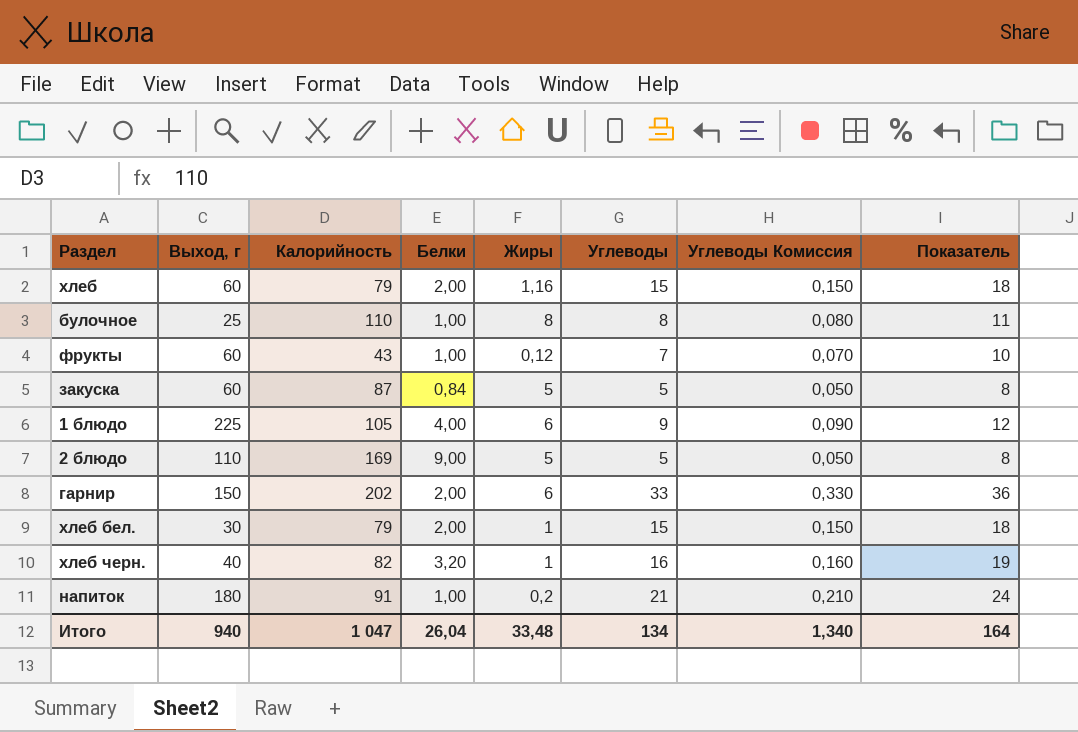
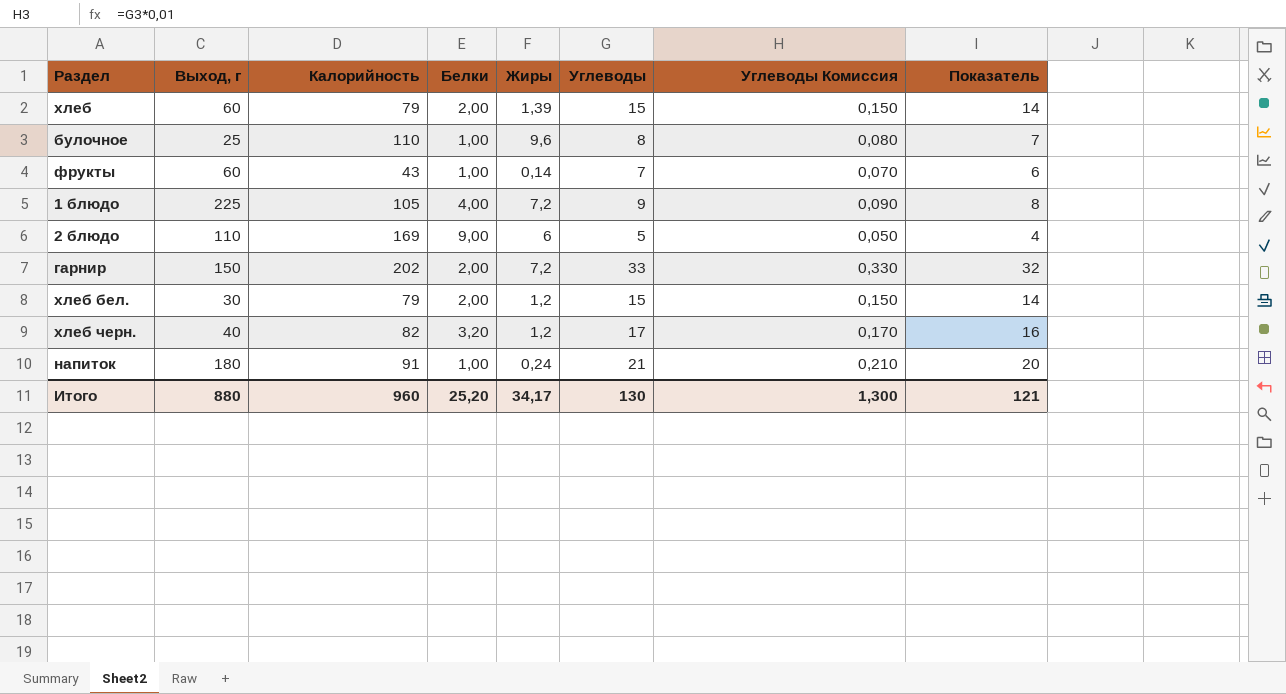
column Показатель | formula: [Углеводы] + 3 -> [Углеводы] - 1
row закуска: 60 | 87 | 0,84 | 5 | 5 | 0,050 | 8 -> none
хлеб | Жиры: 1,16 -> 1,39
булочное | Жиры: 8 -> 9,6
фрукты | Жиры: 0,12 -> 0,14
1 блюдо | Жиры: 6 -> 7,2
2 блюдо | Жиры: 5 -> 6
гарнир | Жиры: 6 -> 7,2
хлеб бел. | Жиры: 1 -> 1,2
хлеб черн. | Жиры: 1 -> 1,2
хлеб черн. | Углеводы: 16 -> 17
хлеб черн. | Углеводы Комиссия: 0,160 -> 0,170
напиток | Жиры: 0,2 -> 0,24
Итого | Выход, г: 940 -> 880
Итого | Калорийность: 1 047 -> 960
Итого | Белки: 26,04 -> 25,20
Итого | Жиры: 33,48 -> 34,17
Итого | Углеводы: 134 -> 130
Итого | Углеводы Комиссия: 1,340 -> 1,300
Итого | Показатель: 164 -> 121

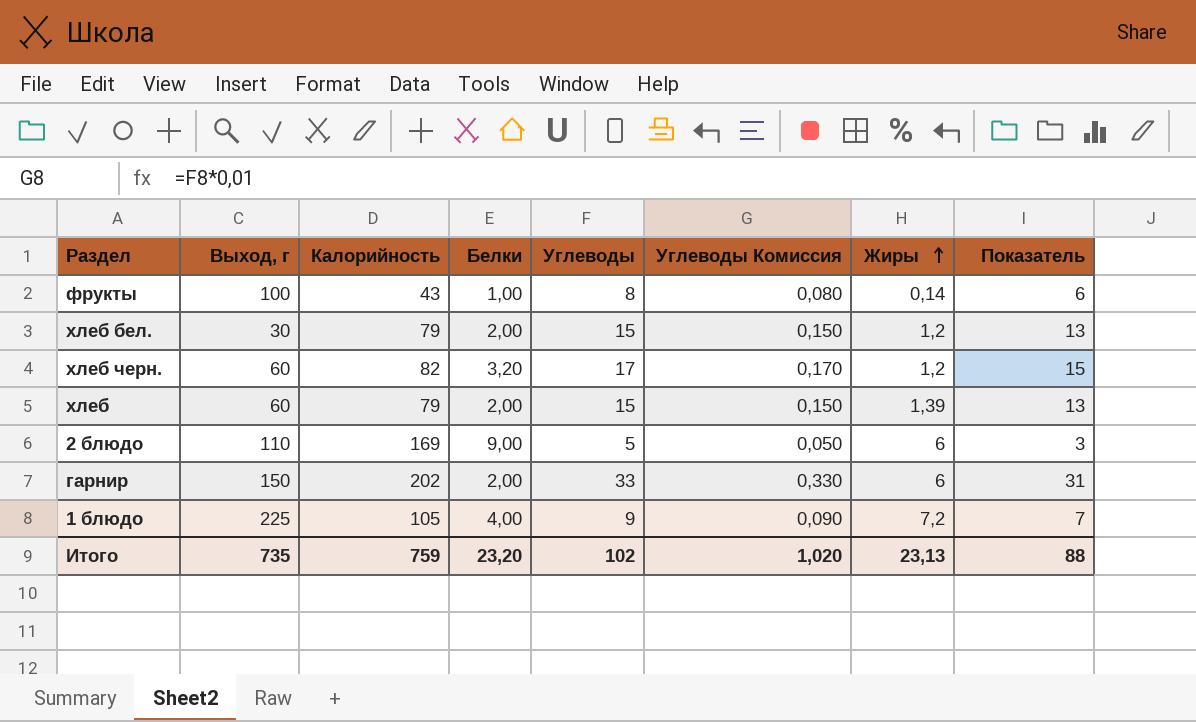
row order: none -> Жиры ascending
column Жиры | position: 5 -> 7
column Показатель | formula: [Углеводы] - 1 -> [Углеводы] - 2
row булочное: 25 | 110 | 1,00 | 9,6 | 8 | 0,080 | 7 -> none
row напиток: 180 | 91 | 1,00 | 0,24 | 21 | 0,210 | 20 -> none
фрукты | Выход, г: 60 -> 100
фрукты | Углеводы: 7 -> 8
фрукты | Углеводы Комиссия: 0,070 -> 0,080
хлеб черн. | Выход, г: 40 -> 60
гарнир | Жиры: 7,2 -> 6
Итого | Выход, г: 880 -> 735
Итого | Калорийность: 960 -> 759
Итого | Белки: 25,20 -> 23,20
Итого | Углеводы: 130 -> 102
Итого | Углеводы Комиссия: 1,300 -> 1,020
Итого | Жиры: 34,17 -> 23,13
Итого | Показатель: 121 -> 88

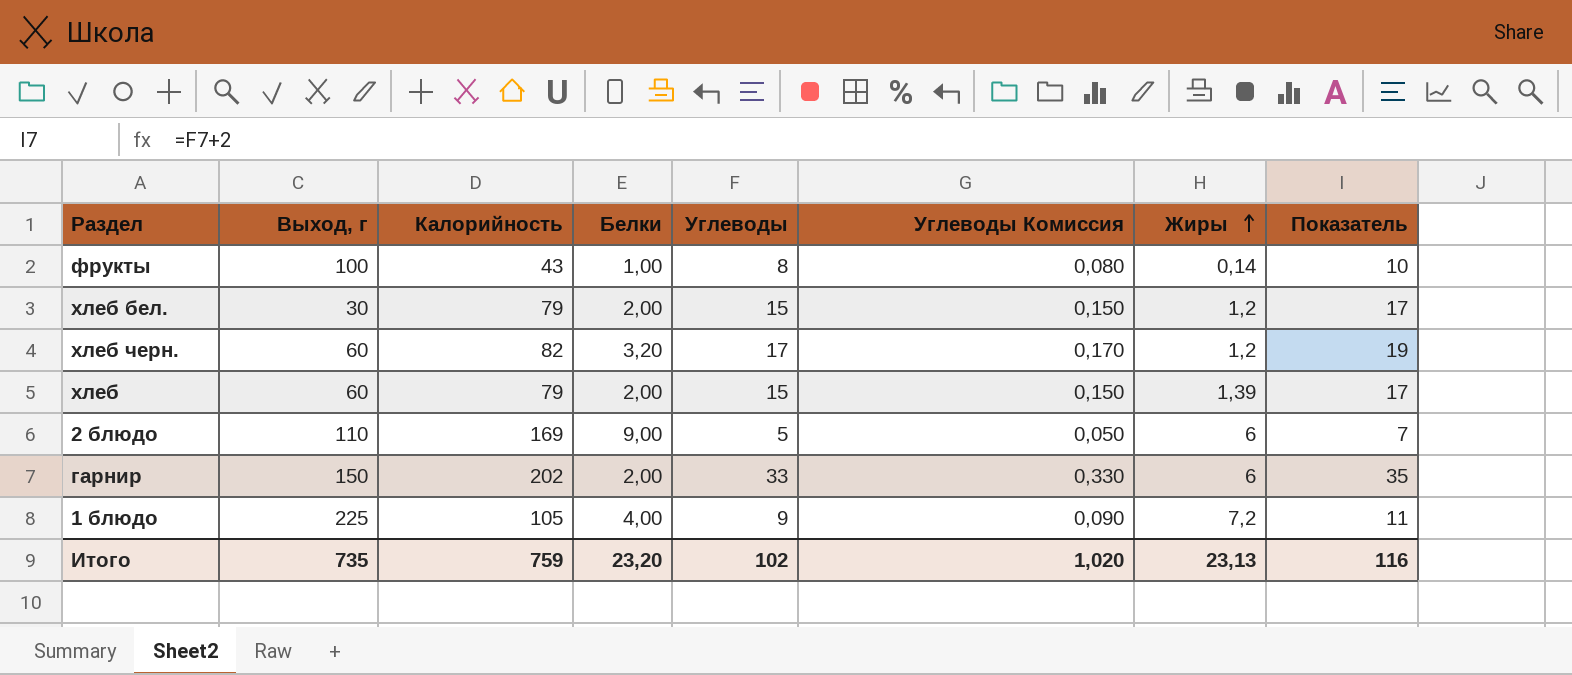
column Показатель | formula: [Углеводы] - 2 -> [Углеводы] + 2
Итого | Показатель: 88 -> 116

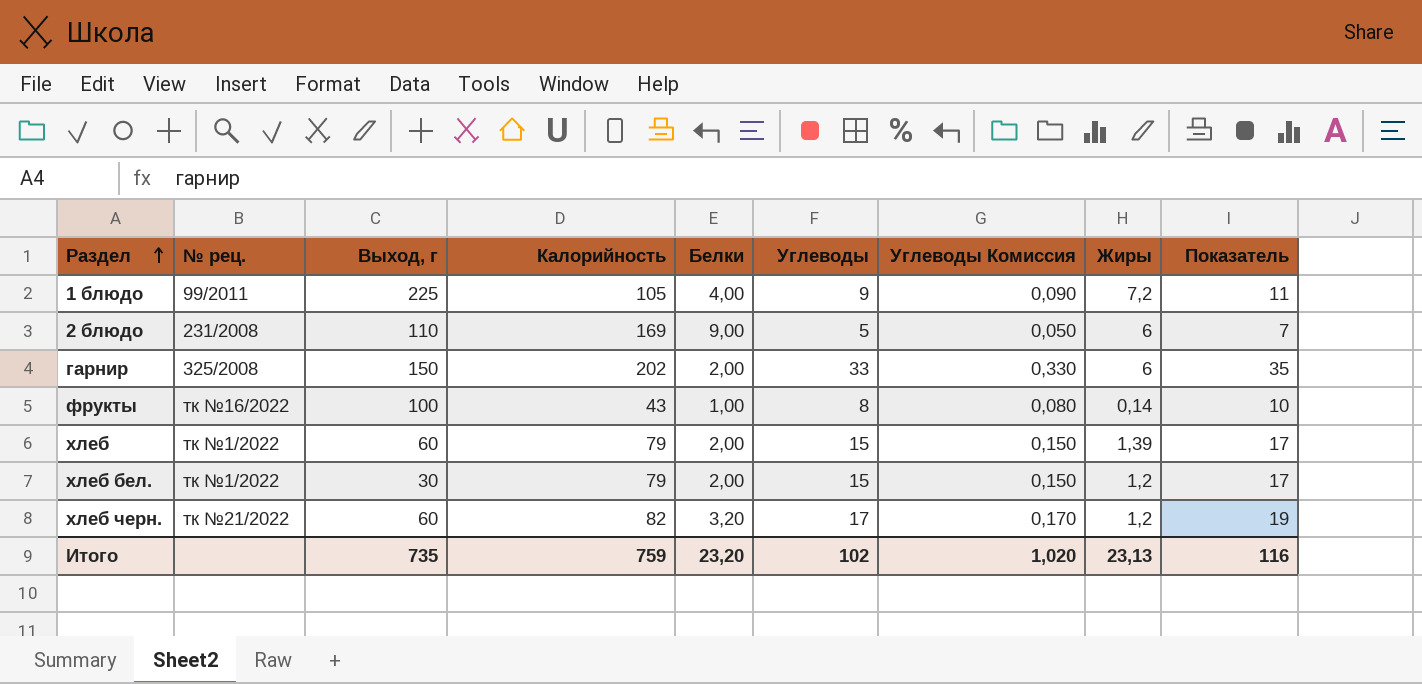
row order: Жиры ascending -> Раздел ascending
column № рец. | position: none -> 2

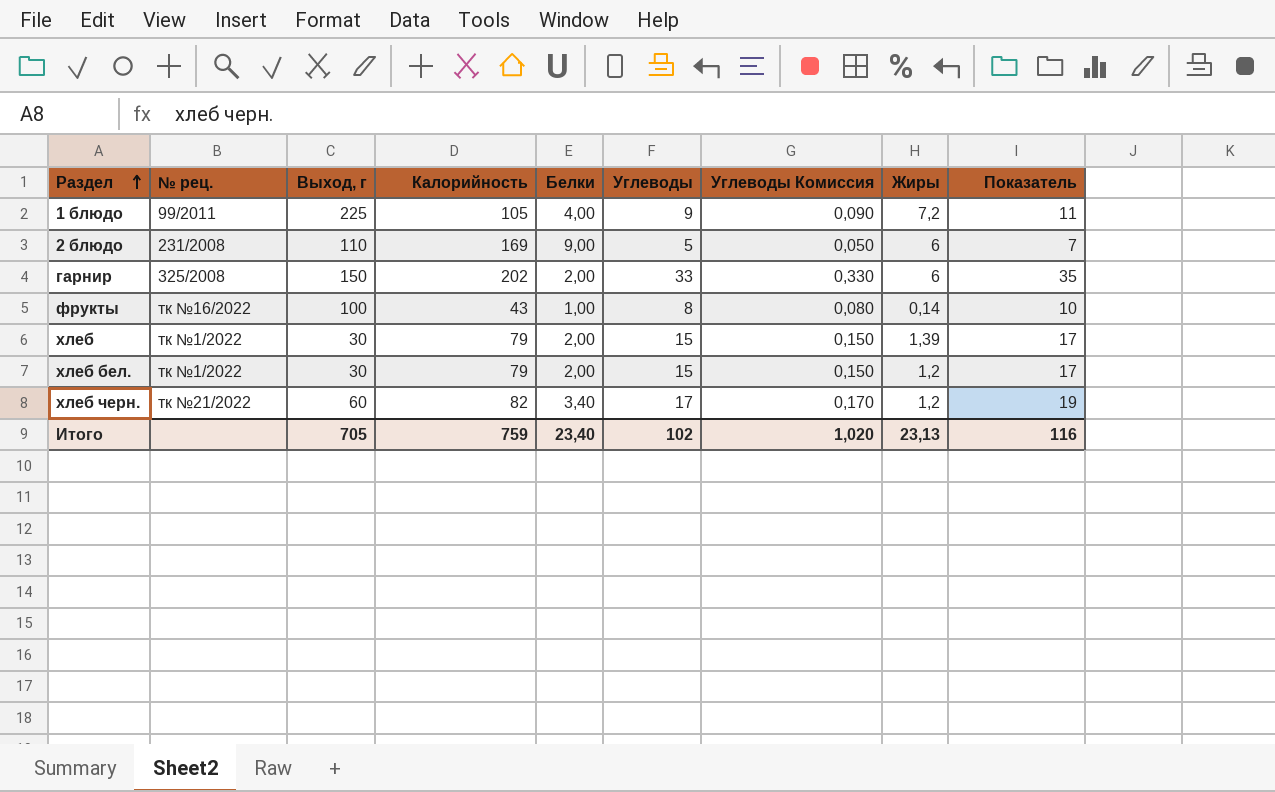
хлеб | Выход, г: 60 -> 30
хлеб черн. | Белки: 3,20 -> 3,40
Итого | Выход, г: 735 -> 705
Итого | Белки: 23,20 -> 23,40

